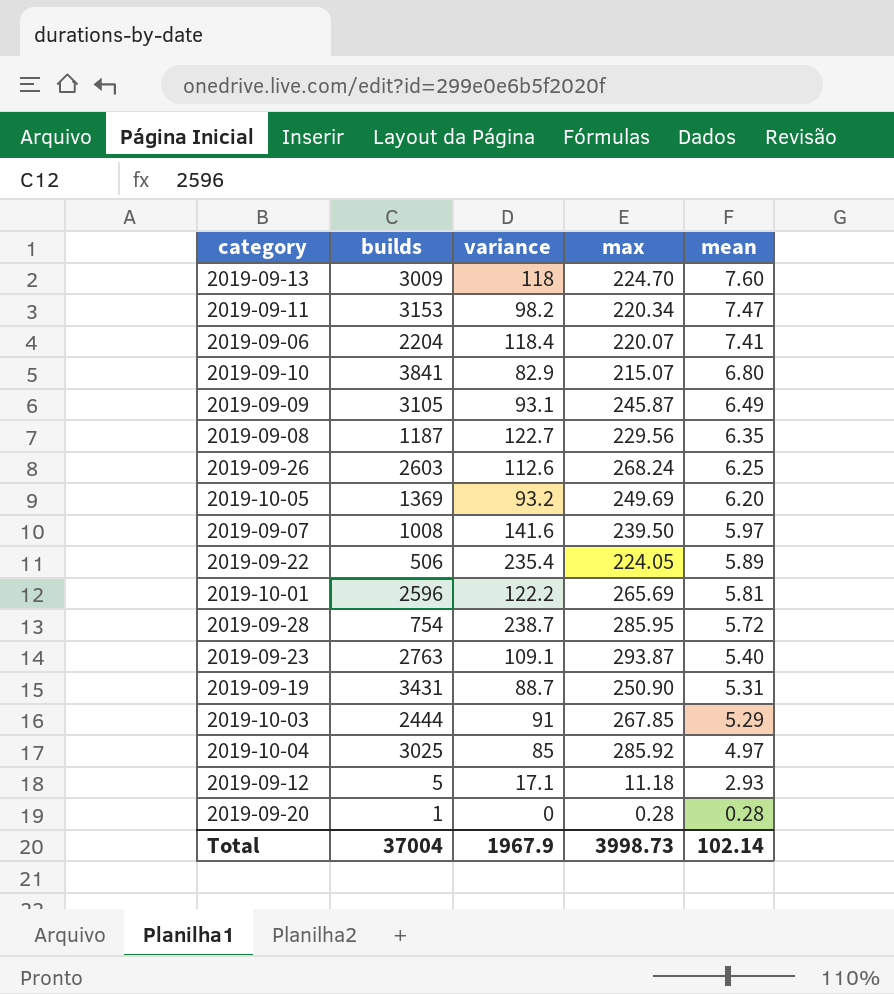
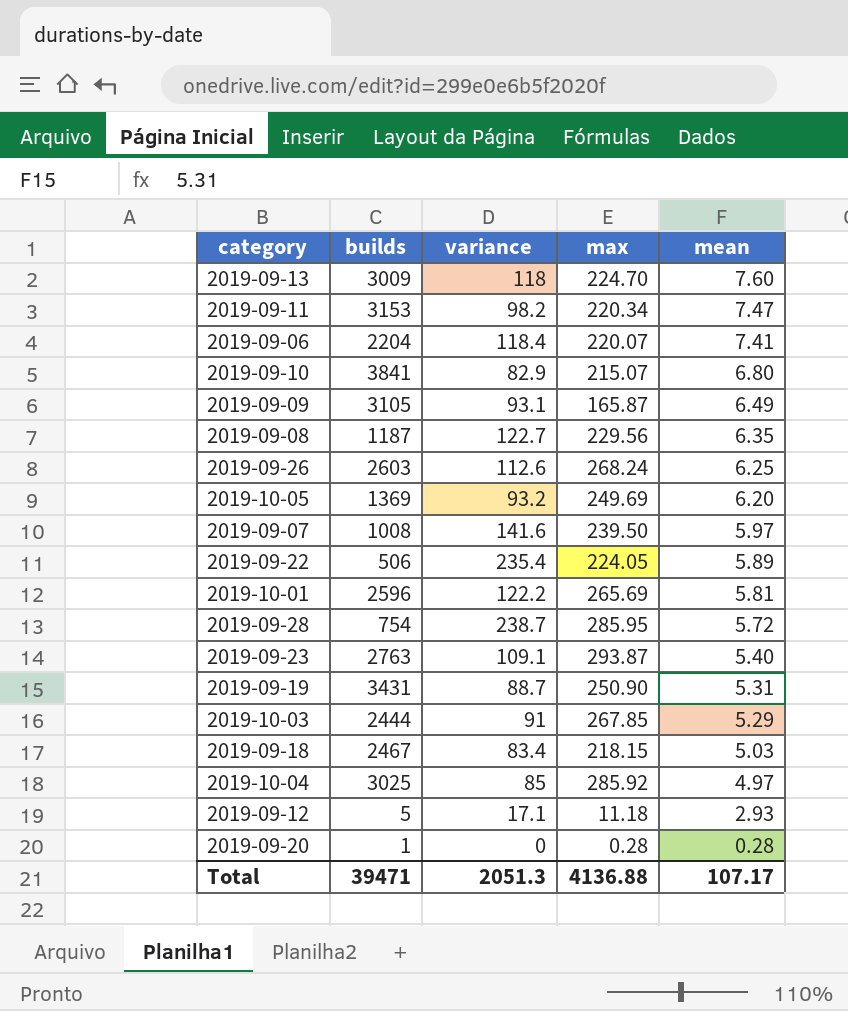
2019-09-09 | max: 245.87 -> 165.87
row 2019-09-18: none -> 2467 | 83.4 | 218.15 | 5.03
Total | builds: 37004 -> 39471
Total | variance: 1967.9 -> 2051.3
Total | max: 3998.73 -> 4136.88
Total | mean: 102.14 -> 107.17

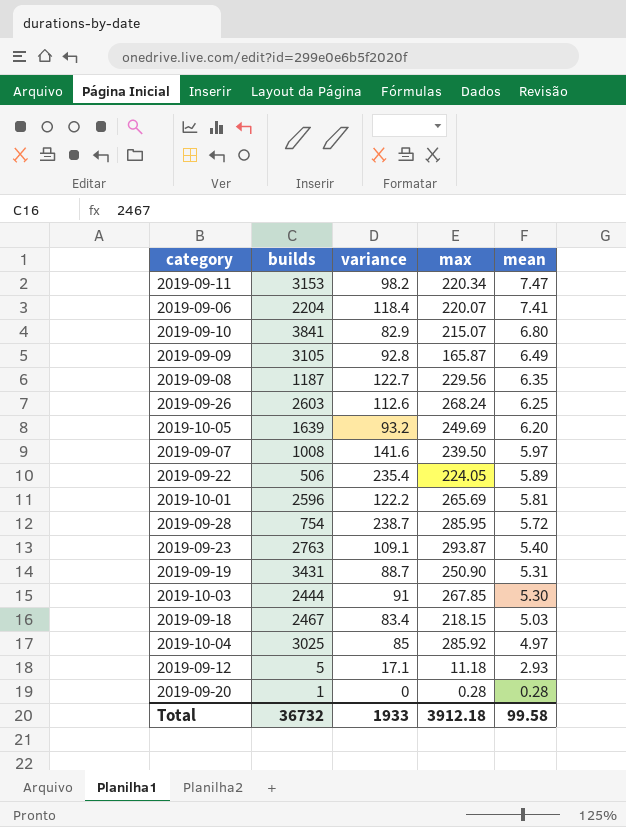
row 2019-09-13: 3009 | 118 | 224.70 | 7.60 -> none
2019-09-09 | variance: 93.1 -> 92.8
2019-10-05 | builds: 1369 -> 1639
2019-10-03 | mean: 5.29 -> 5.30
Total | builds: 39471 -> 36732
Total | variance: 2051.3 -> 1933
Total | max: 4136.88 -> 3912.18
Total | mean: 107.17 -> 99.58

